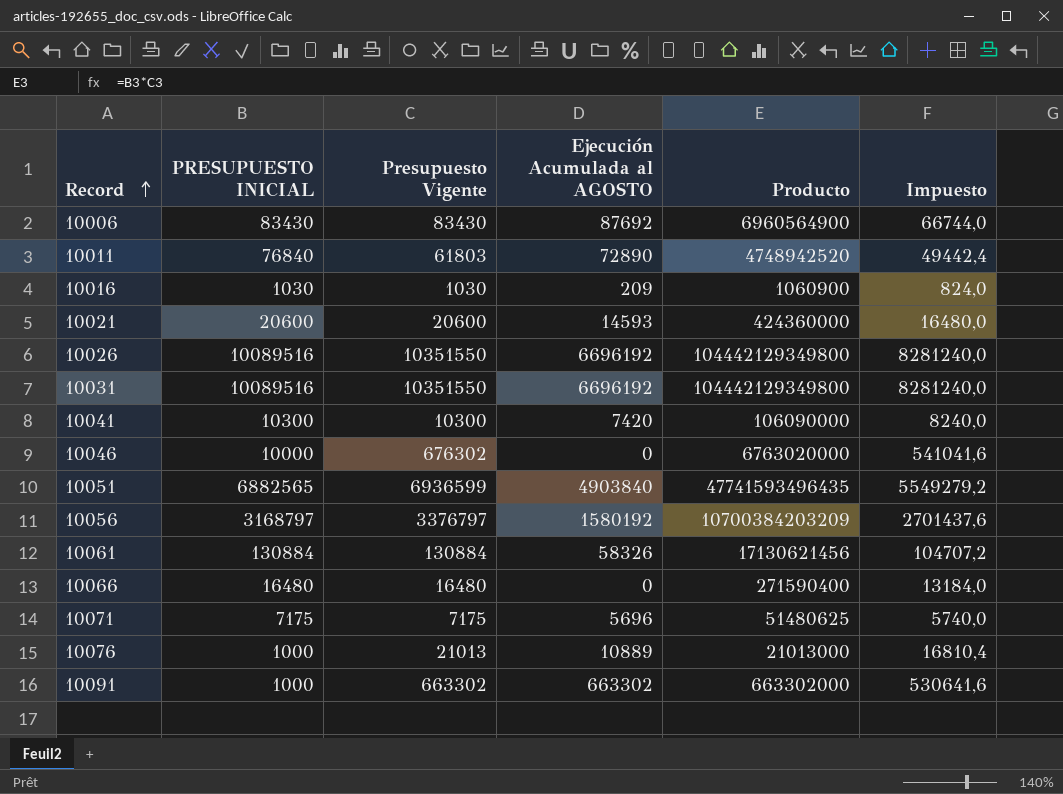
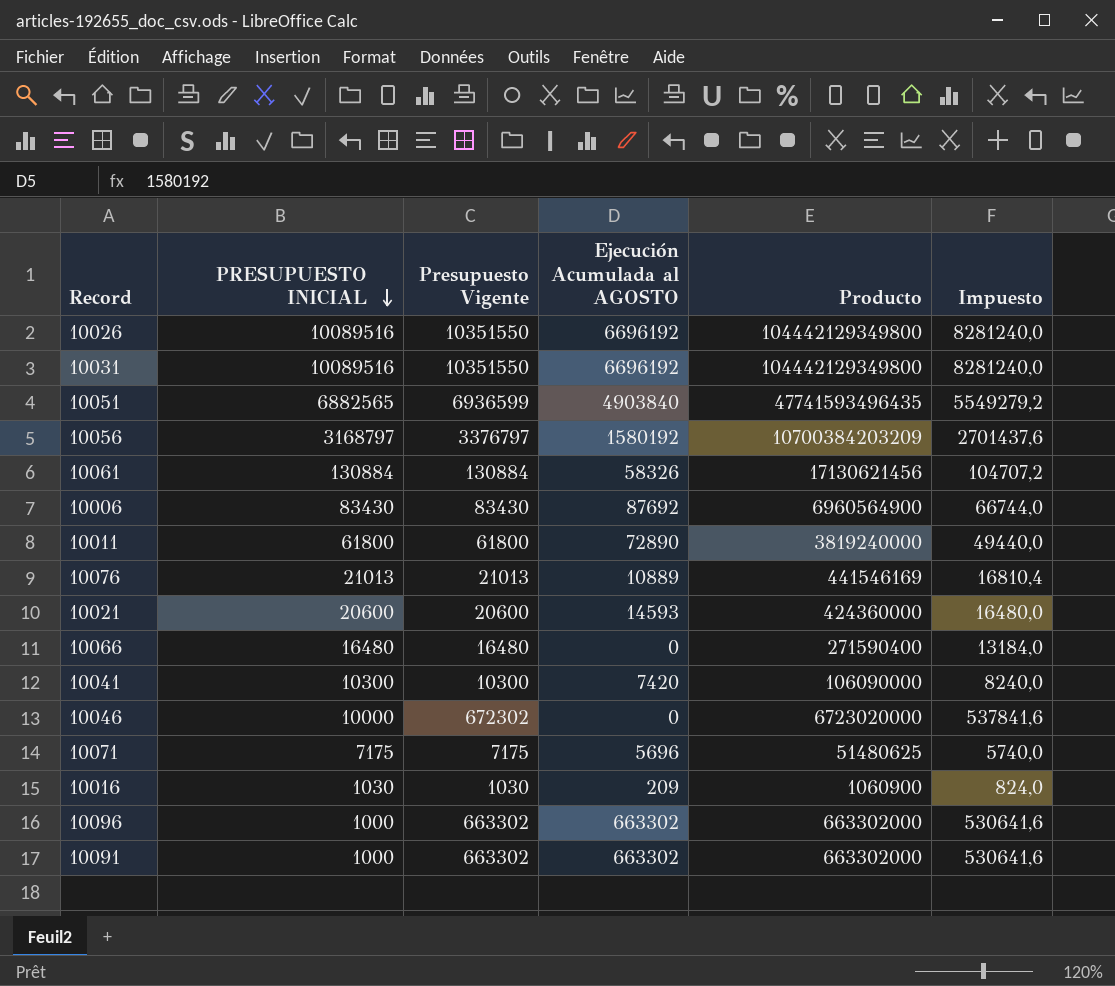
row order: Record ascending -> PRESUPUESTO INICIAL descending
10011 | PRESUPUESTO INICIAL: 76840 -> 61800
10011 | Presupuesto Vigente: 61803 -> 61800
10011 | Producto: 4748942520 -> 3819240000
10011 | Impuesto: 49442,4 -> 49440,0
10076 | PRESUPUESTO INICIAL: 1000 -> 21013
10076 | Producto: 21013000 -> 441546169
10046 | Presupuesto Vigente: 676302 -> 672302
10046 | Producto: 6763020000 -> 6723020000
10046 | Impuesto: 541041,6 -> 537841,6
row 10096: none -> 1000 | 663302 | 663302 | 663302000 | 530641,6

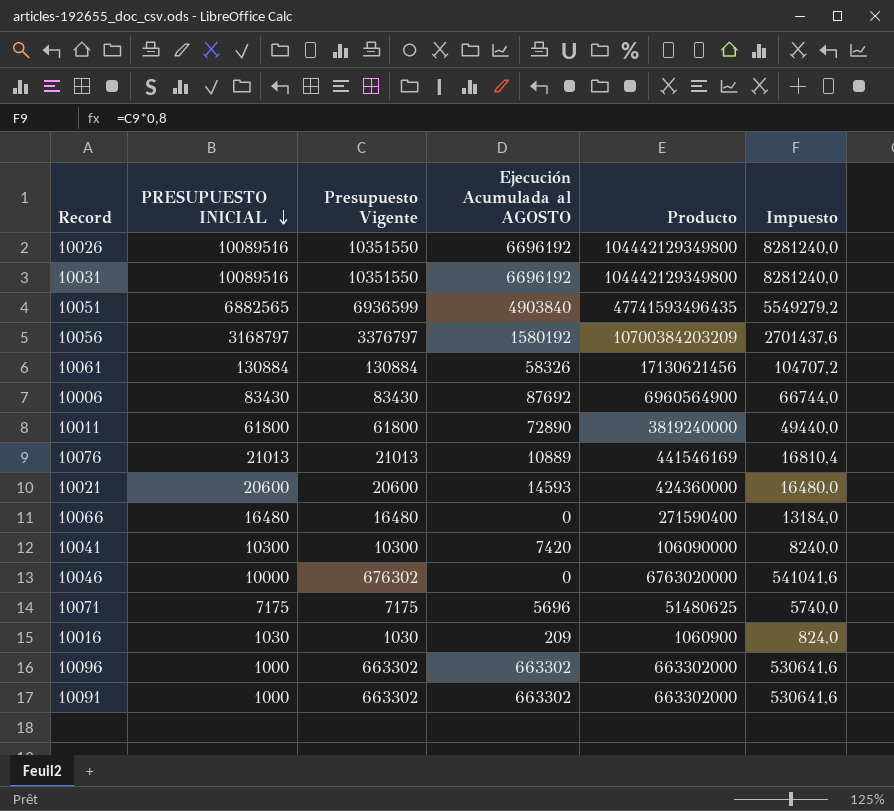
10046 | Presupuesto Vigente: 672302 -> 676302
10046 | Producto: 6723020000 -> 6763020000
10046 | Impuesto: 537841,6 -> 541041,6

